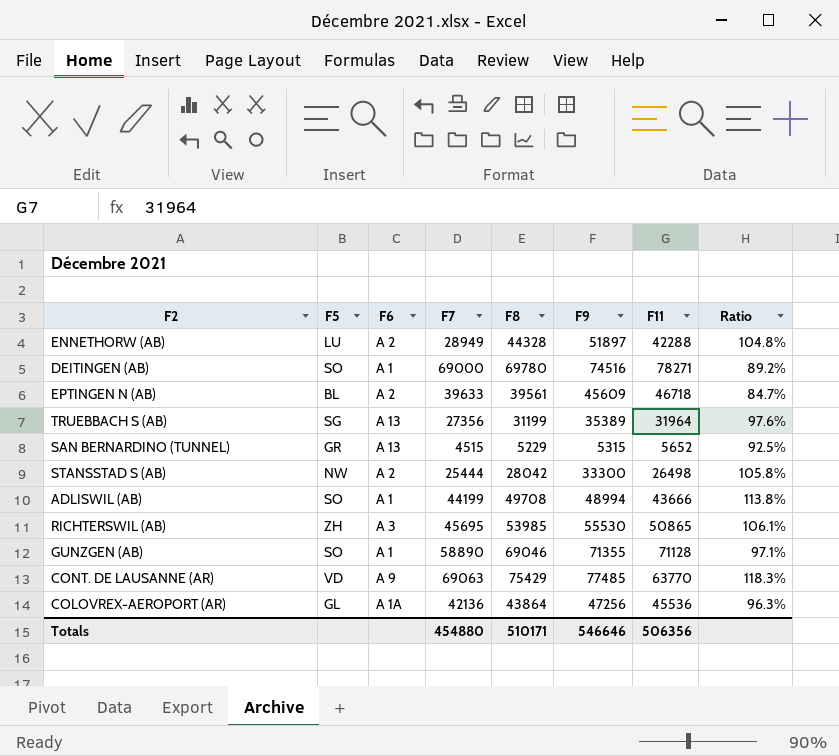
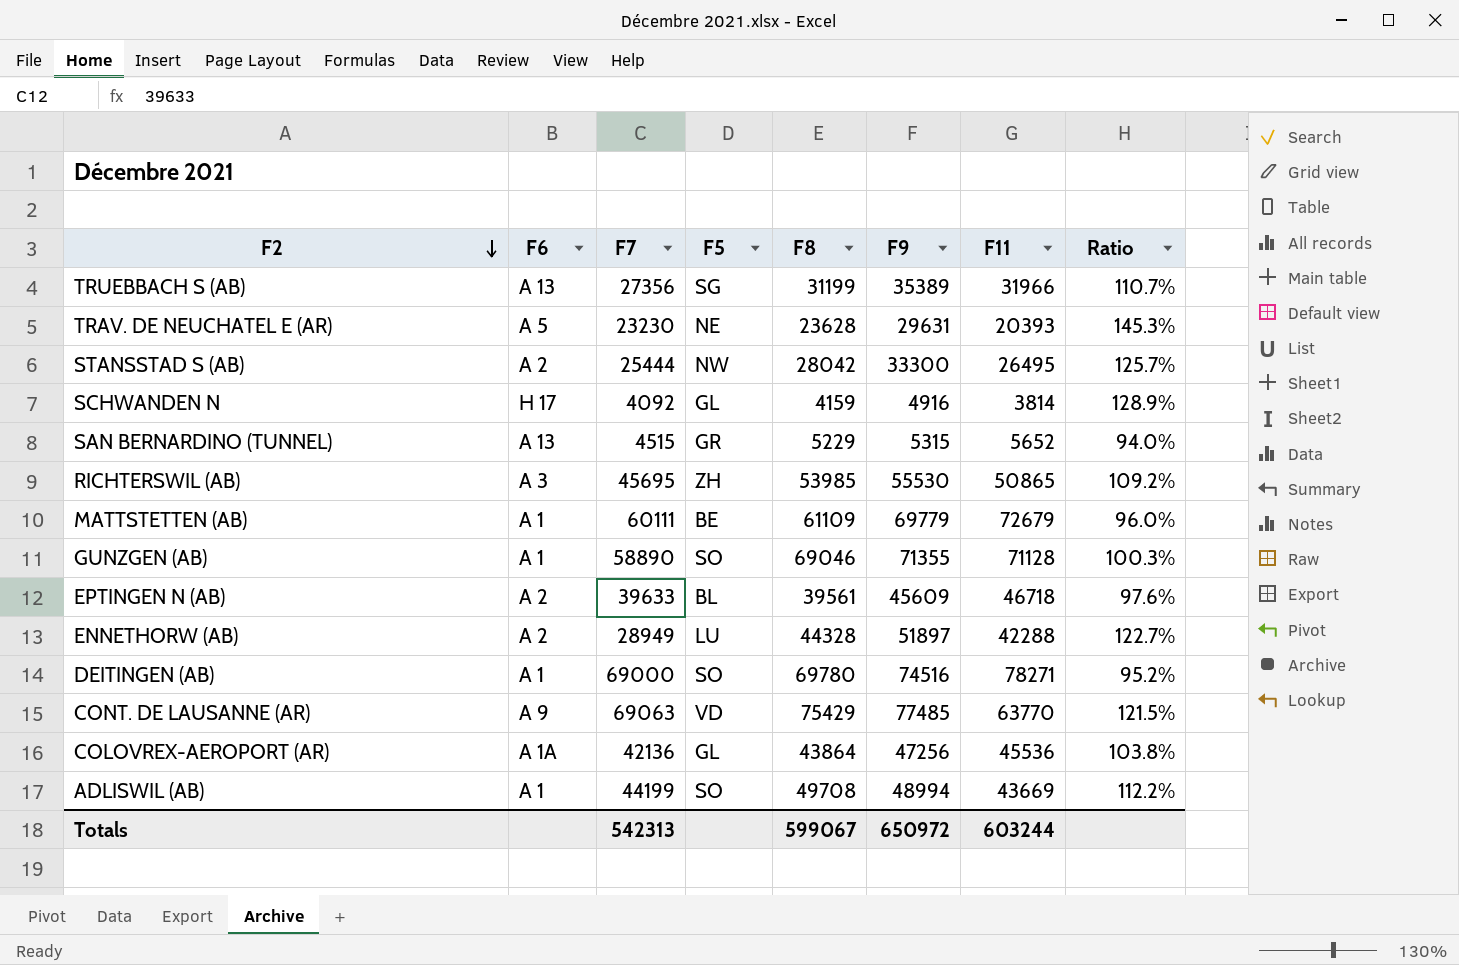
row order: none -> F2 descending
column F5 | position: 2 -> 4
column Ratio | formula: [F8] / [F11] -> [F9] / [F11]
TRUEBBACH S (AB) | F11: 31964 -> 31966
row TRAV. DE NEUCHATEL E (AR): none -> A 5 | 23230 | NE | 23628 | 29631 | 20393 | 145.3%
STANSSTAD S (AB) | F11: 26498 -> 26495
row SCHWANDEN N: none -> H 17 | 4092 | GL | 4159 | 4916 | 3814 | 128.9%
row MATTSTETTEN (AB): none -> A 1 | 60111 | BE | 61109 | 69779 | 72679 | 96.0%
ADLISWIL (AB) | F11: 43666 -> 43669
Totals | F7: 454880 -> 542313
Totals | F8: 510171 -> 599067
Totals | F9: 546646 -> 650972
Totals | F11: 506356 -> 603244

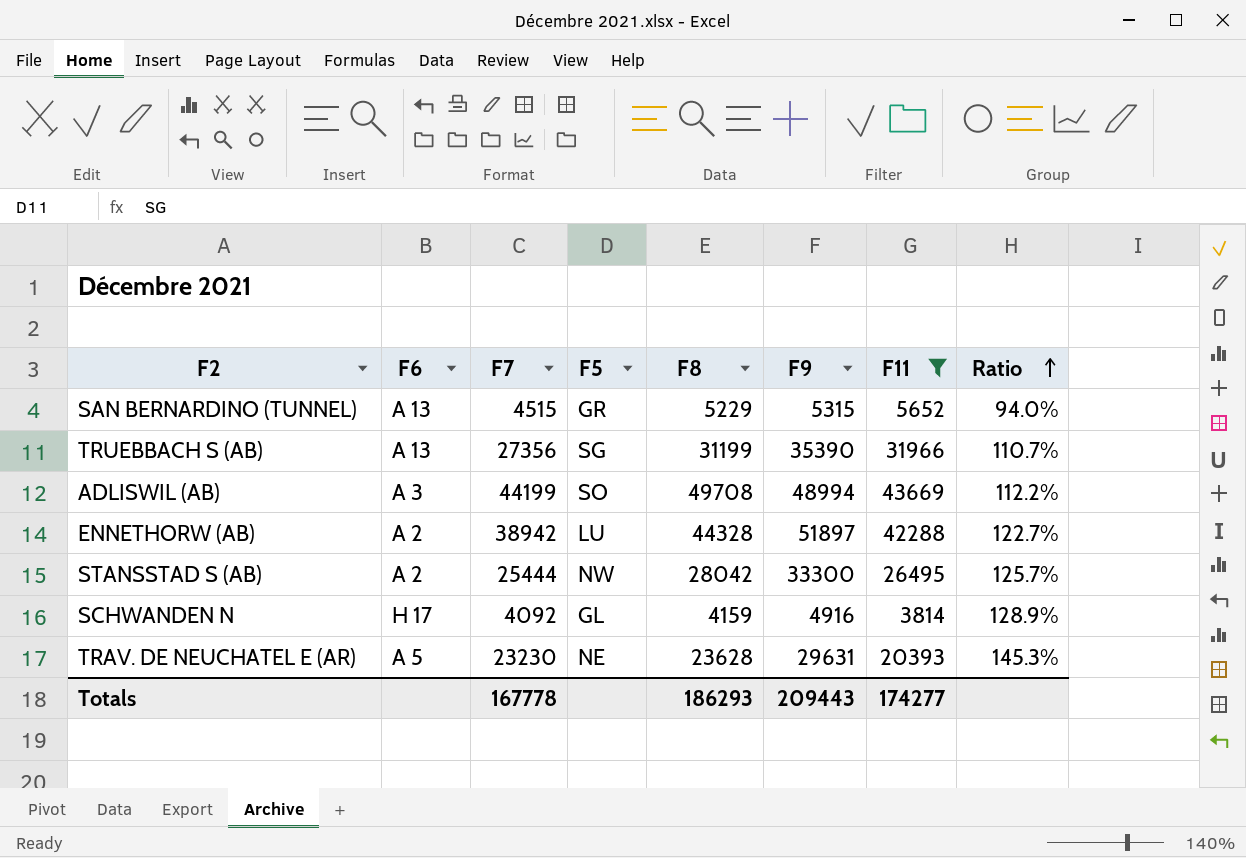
filter: none -> F11 <= 43669
row order: F2 descending -> Ratio ascending
TRUEBBACH S (AB) | F9: 35389 -> 35390
ADLISWIL (AB) | F6: A 1 -> A 3
ENNETHORW (AB) | F7: 28949 -> 38942
Totals | F7: 542313 -> 167778
Totals | F8: 599067 -> 186293
Totals | F9: 650972 -> 209443
Totals | F11: 603244 -> 174277

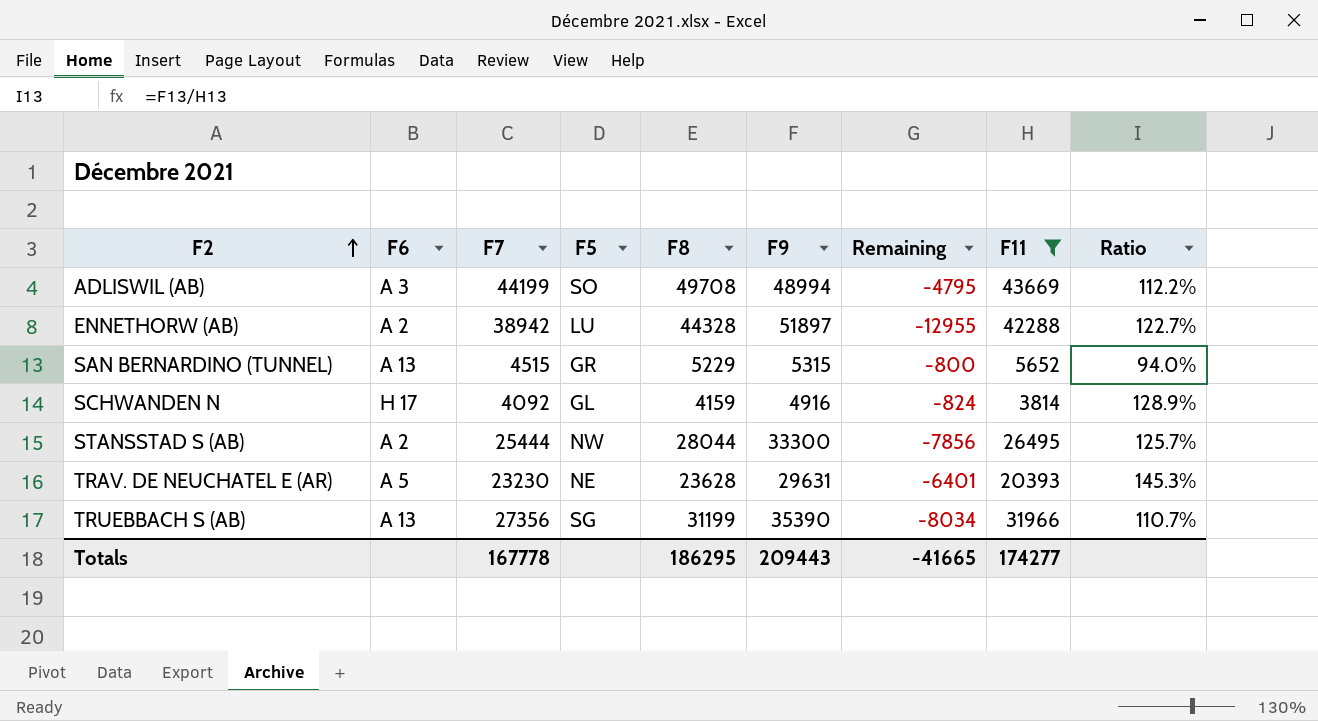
row order: Ratio ascending -> F2 ascending
column Remaining | formula: none -> [F7] - [F9]
STANSSTAD S (AB) | F8: 28042 -> 28044
Totals | F8: 186293 -> 186295

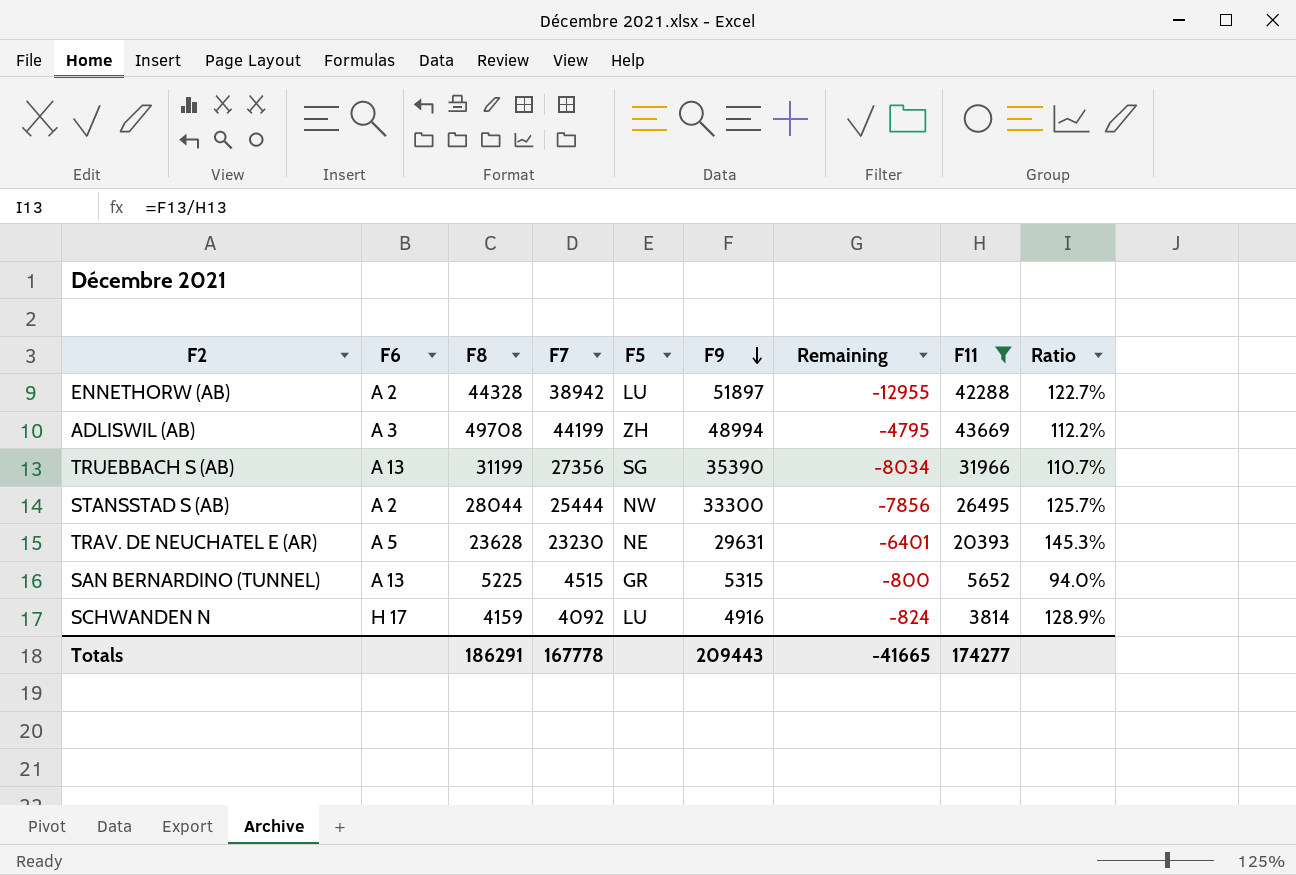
row order: F2 ascending -> F9 descending
column F8 | position: 5 -> 3
ADLISWIL (AB) | F5: SO -> ZH
SAN BERNARDINO (TUNNEL) | F8: 5229 -> 5225
SCHWANDEN N | F5: GL -> LU
Totals | F8: 186295 -> 186291

